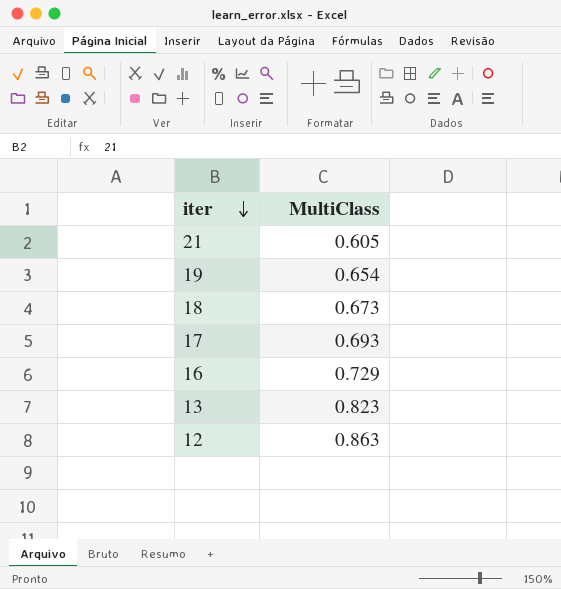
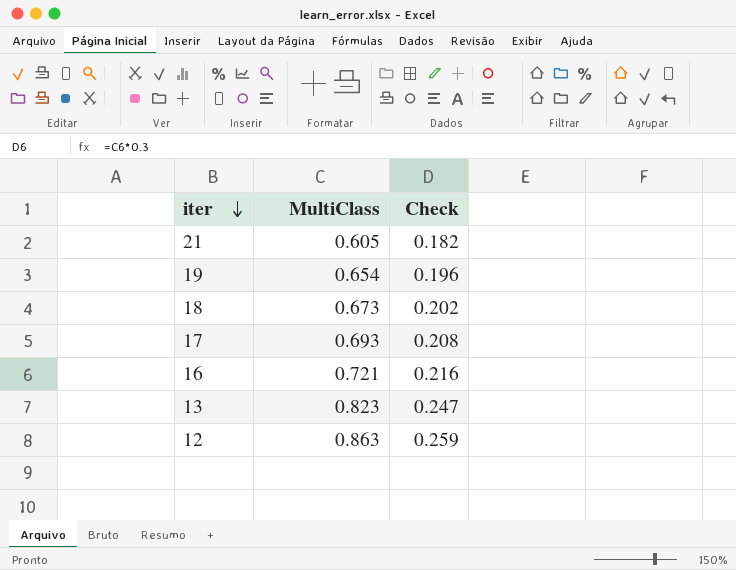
column Check | formula: none -> [MultiClass] * 0.3
16 | MultiClass: 0.729 -> 0.721

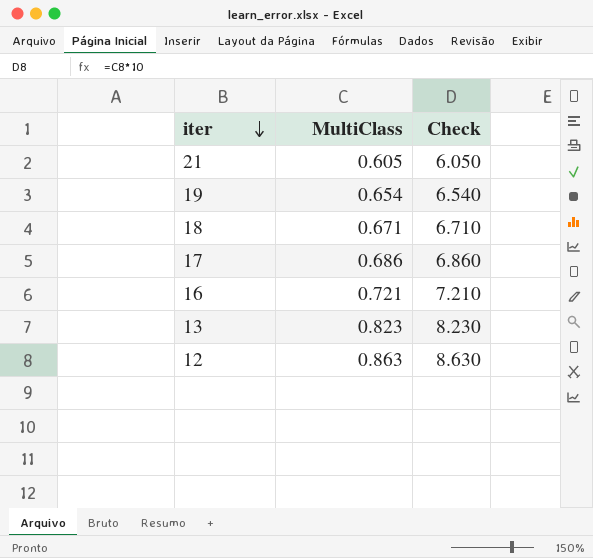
column Check | formula: [MultiClass] * 0.3 -> [MultiClass] * 10
18 | MultiClass: 0.673 -> 0.671
17 | MultiClass: 0.693 -> 0.686

